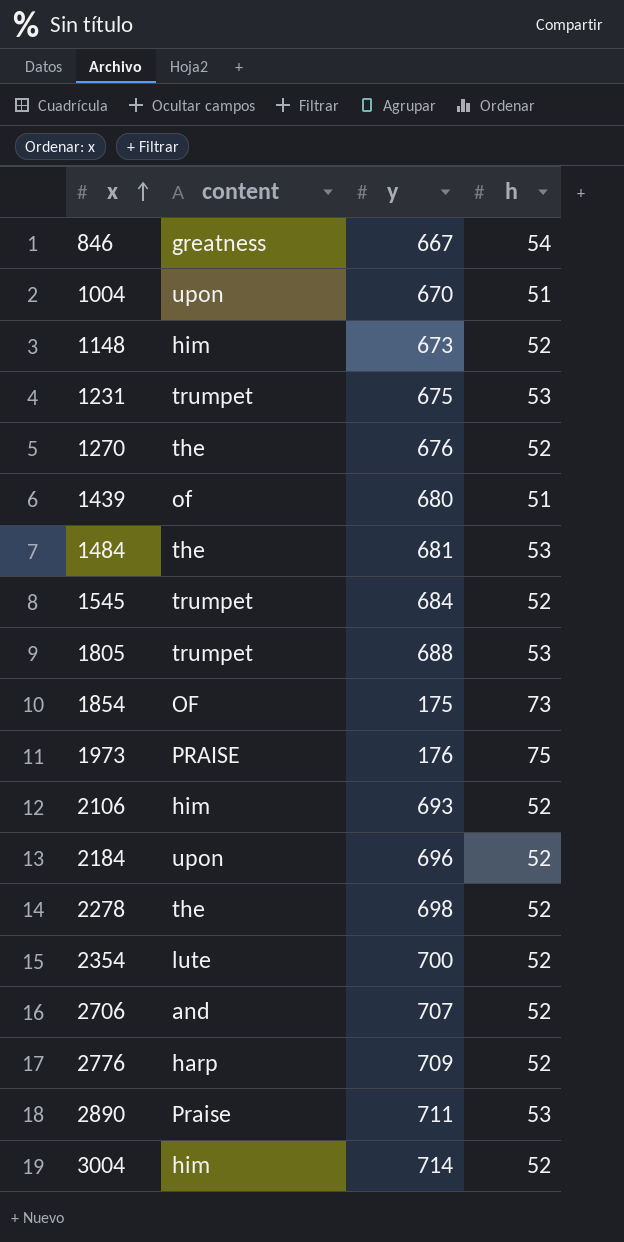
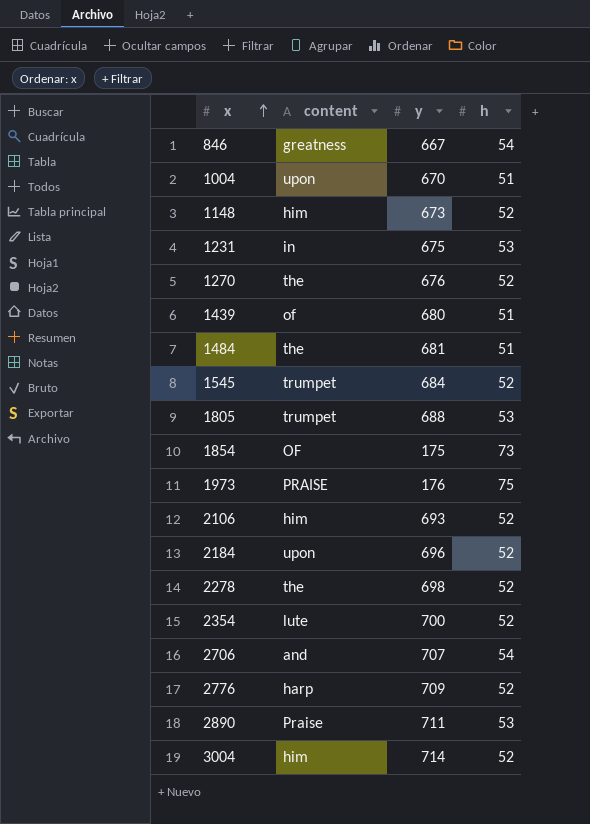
1231 | content: trumpet -> in
1484 | h: 53 -> 51
2706 | h: 52 -> 54

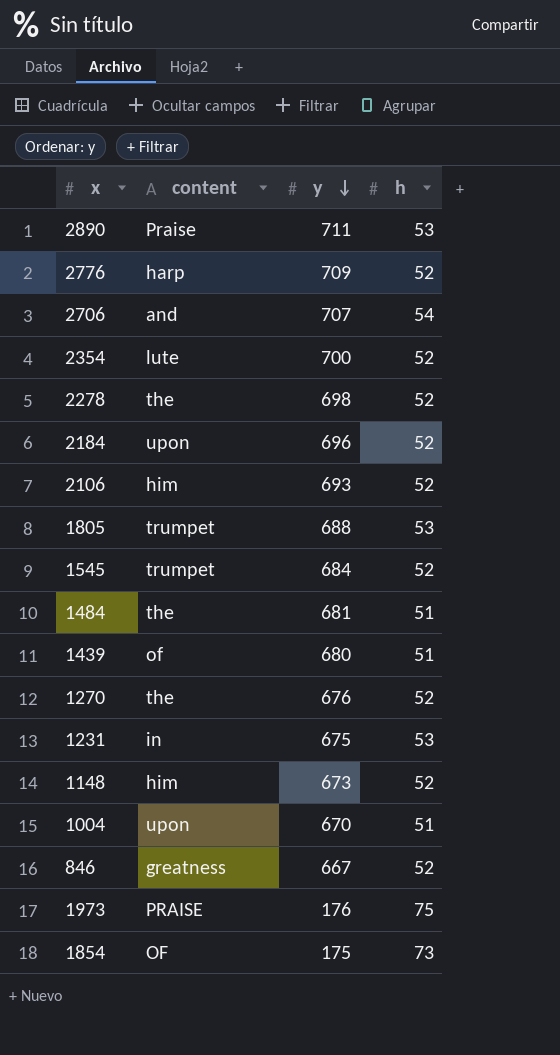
row order: x ascending -> y descending
row 3004: him | 714 | 52 -> none
846 | h: 54 -> 52

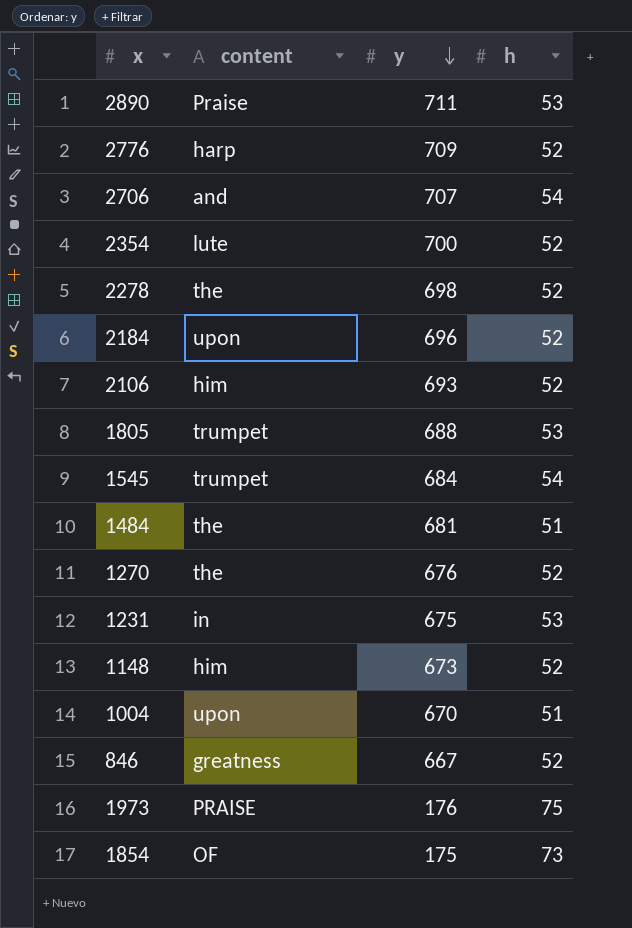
row 1439: of | 680 | 51 -> none
1545 | h: 52 -> 54

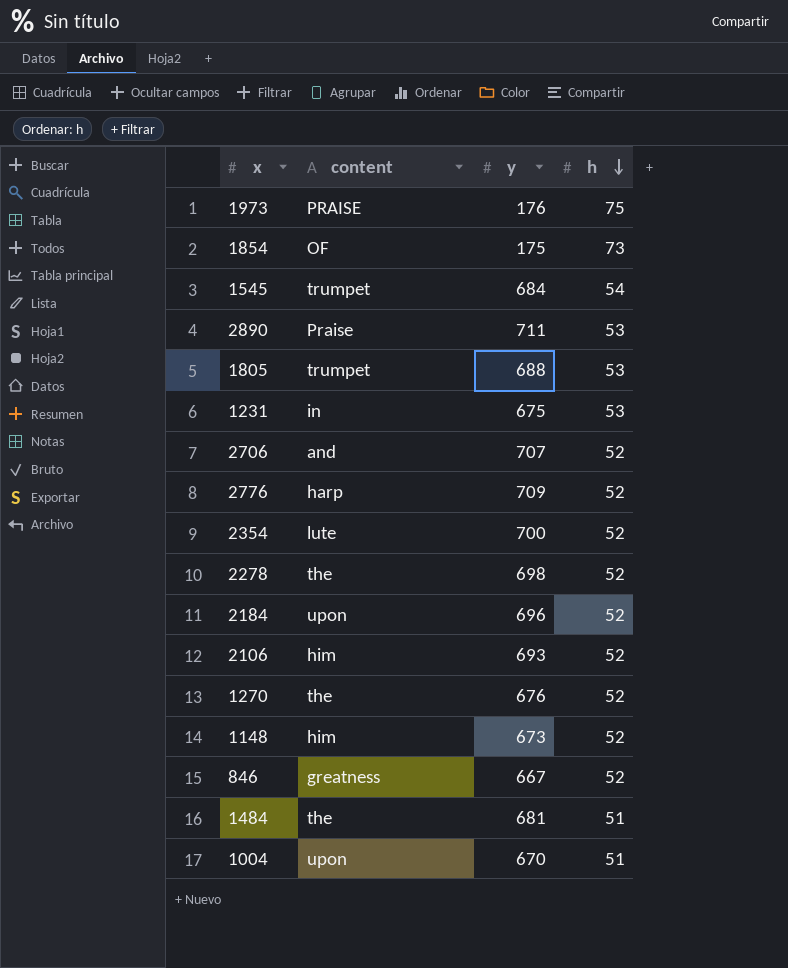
row order: y descending -> h descending
2706 | h: 54 -> 52

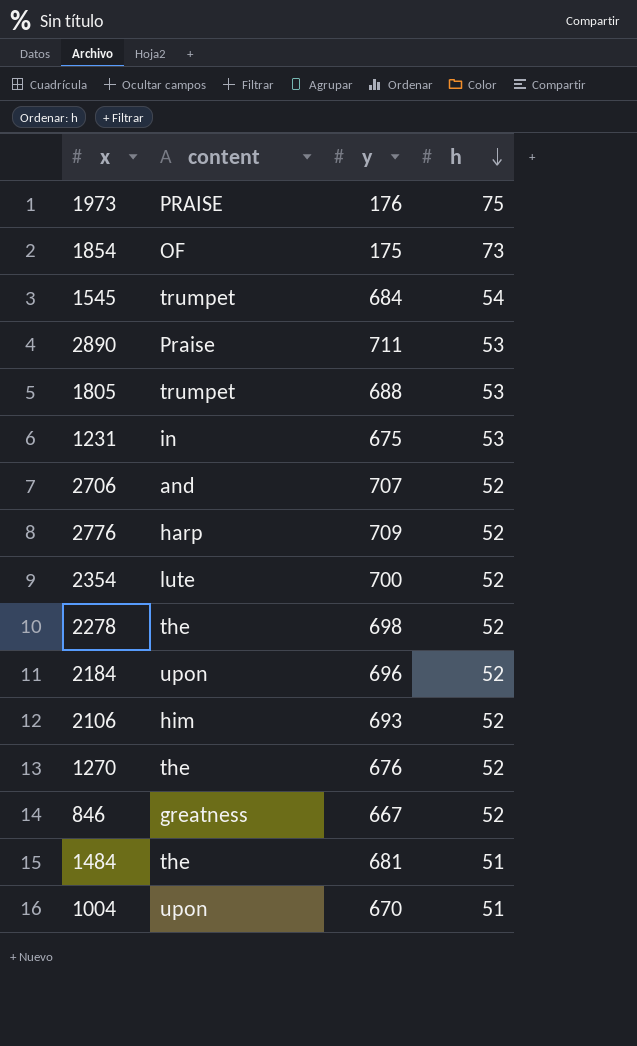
row 1148: him | 673 | 52 -> none

